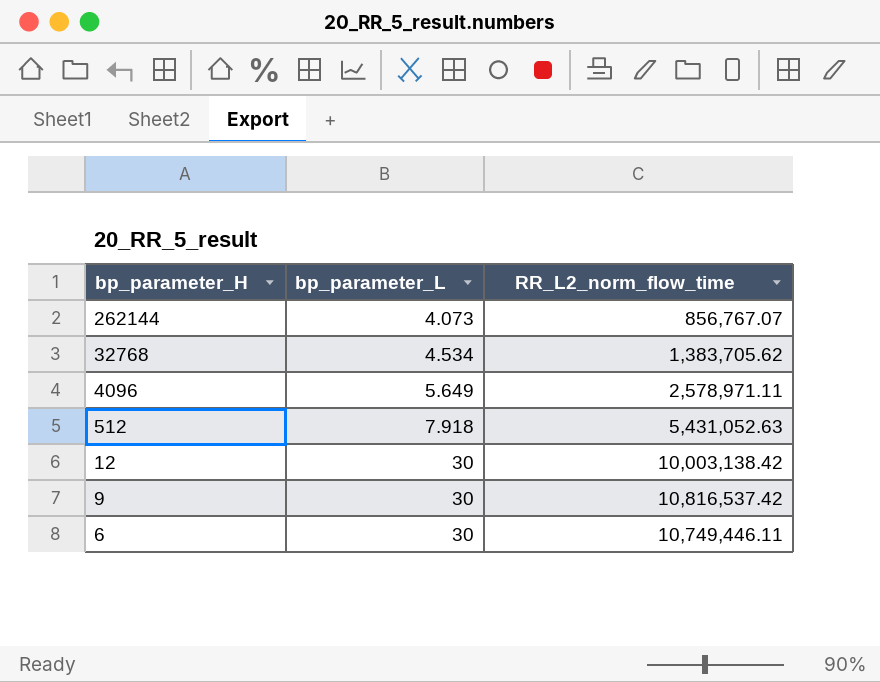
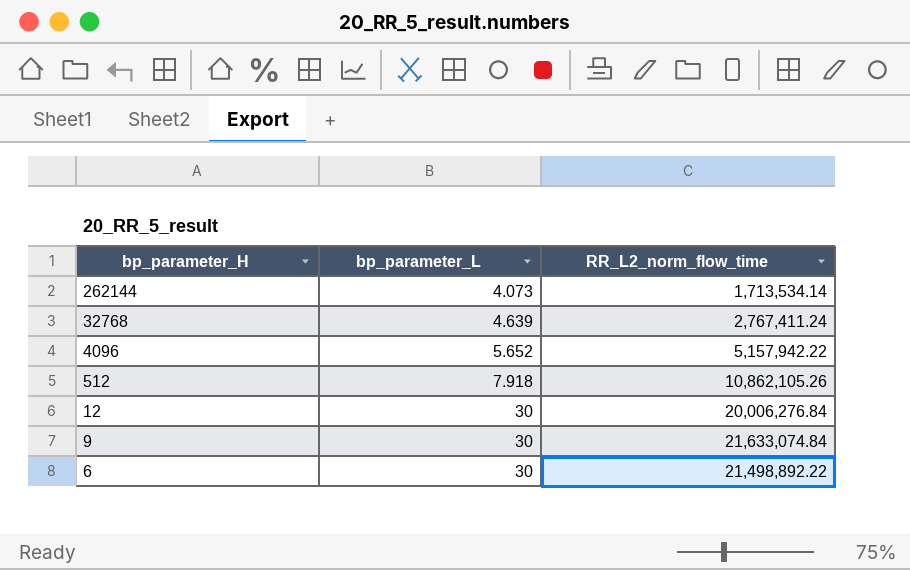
262144 | RR_L2_norm_flow_time: 856,767.07 -> 1,713,534.14
32768 | bp_parameter_L: 4.534 -> 4.639
32768 | RR_L2_norm_flow_time: 1,383,705.62 -> 2,767,411.24
4096 | bp_parameter_L: 5.649 -> 5.652
4096 | RR_L2_norm_flow_time: 2,578,971.11 -> 5,157,942.22
512 | RR_L2_norm_flow_time: 5,431,052.63 -> 10,862,105.26
12 | RR_L2_norm_flow_time: 10,003,138.42 -> 20,006,276.84
9 | RR_L2_norm_flow_time: 10,816,537.42 -> 21,633,074.84
6 | RR_L2_norm_flow_time: 10,749,446.11 -> 21,498,892.22

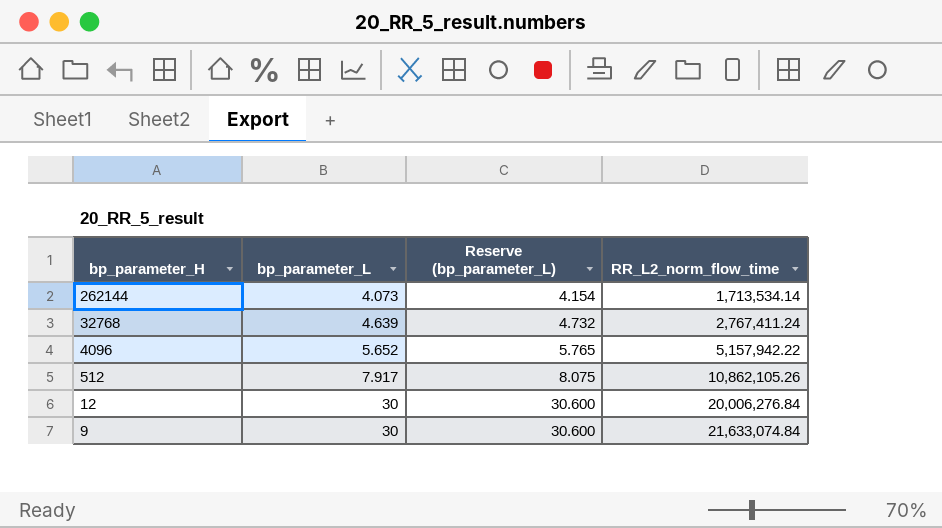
column Reserve (bp_parameter_L) | formula: none -> [bp_parameter_L] * 1.02
row 6: 30 | 21,498,892.22 -> none
512 | bp_parameter_L: 7.918 -> 7.917

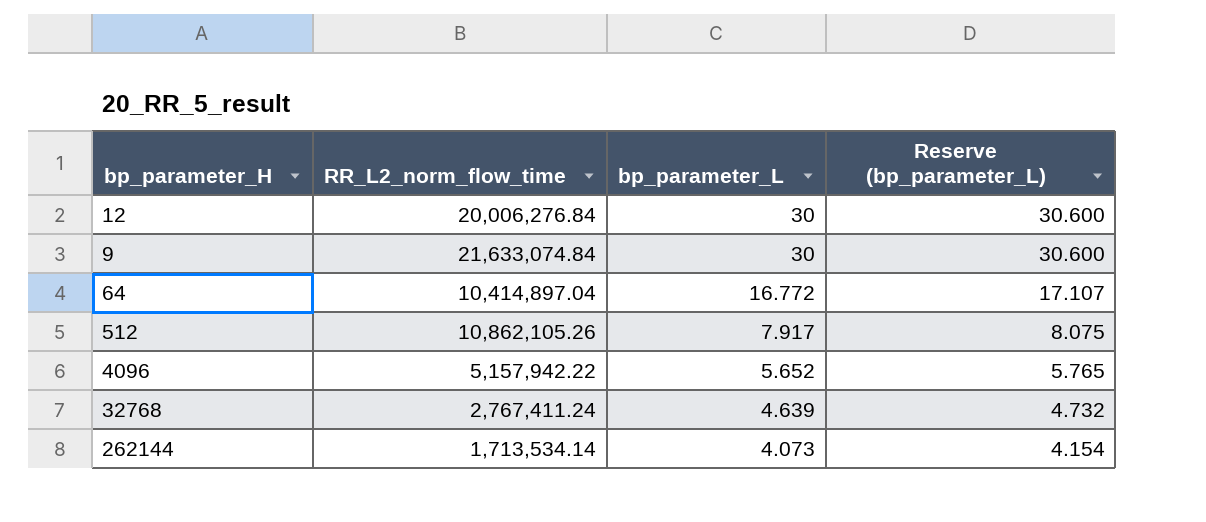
row order: bp_parameter_H descending -> bp_parameter_L descending
column RR_L2_norm_flow_time | position: 4 -> 2
row 64: none -> 10,414,897.04 | 16.772 | 17.107

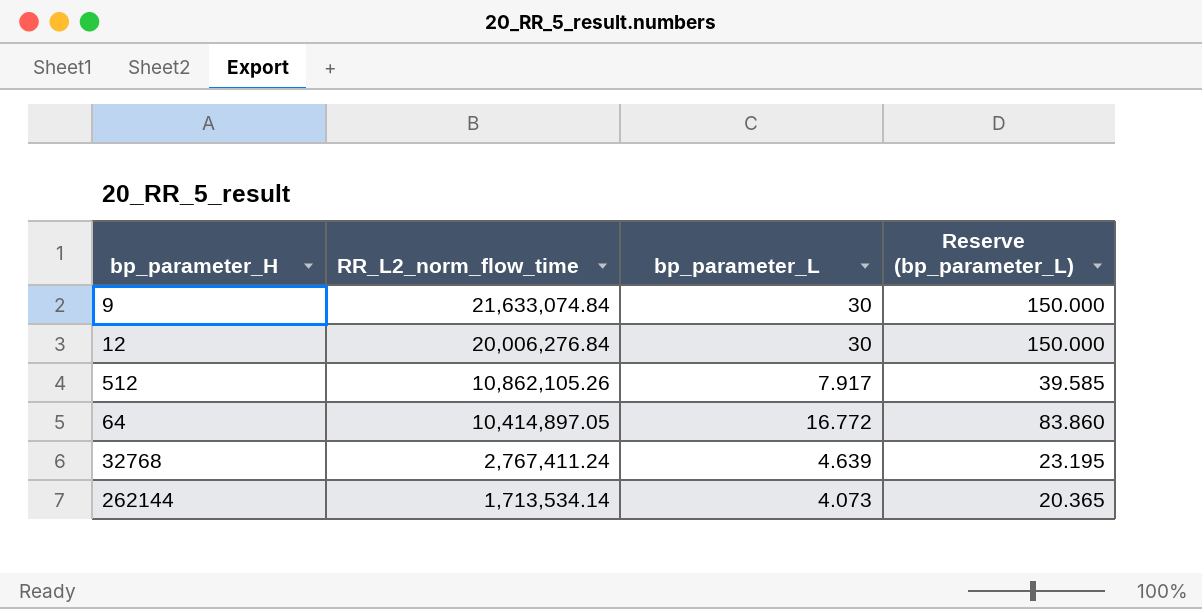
row order: bp_parameter_L descending -> RR_L2_norm_flow_time descending
column Reserve (bp_parameter_L) | formula: [bp_parameter_L] * 1.02 -> [bp_parameter_L] * 5
row 4096: 5,157,942.22 | 5.652 | 5.765 -> none
64 | RR_L2_norm_flow_time: 10,414,897.04 -> 10,414,897.05

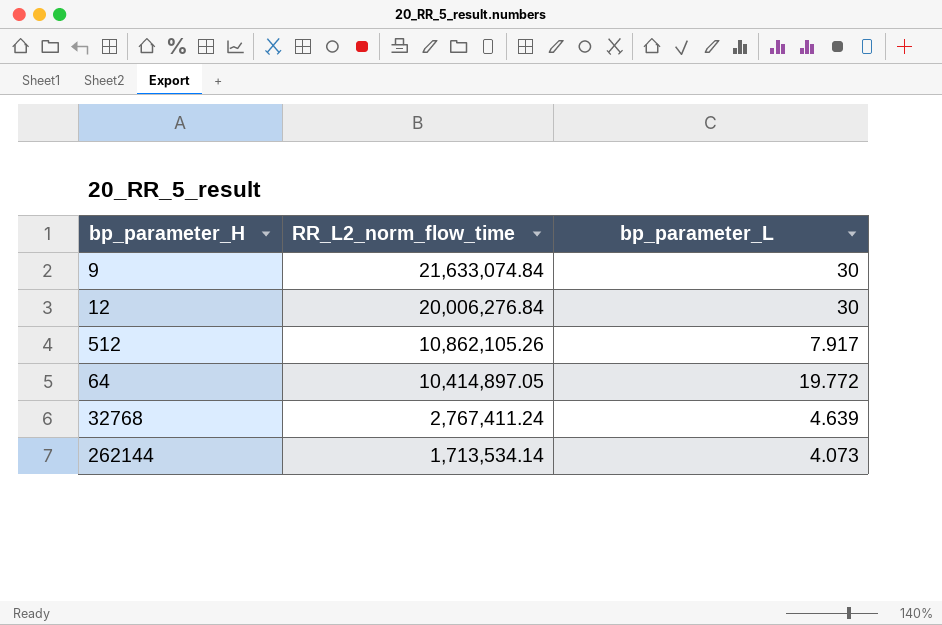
column Reserve (bp_parameter_L) | formula: [bp_parameter_L] * 5 -> none
64 | bp_parameter_L: 16.772 -> 19.772

